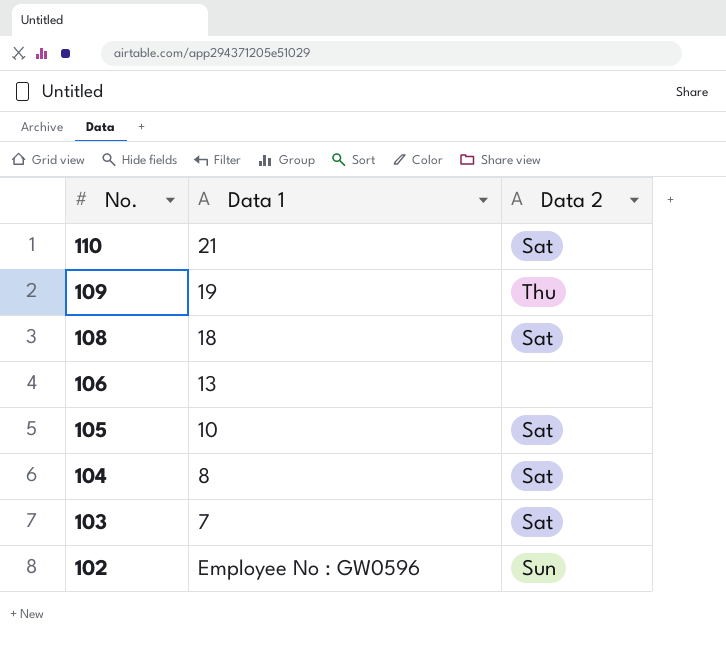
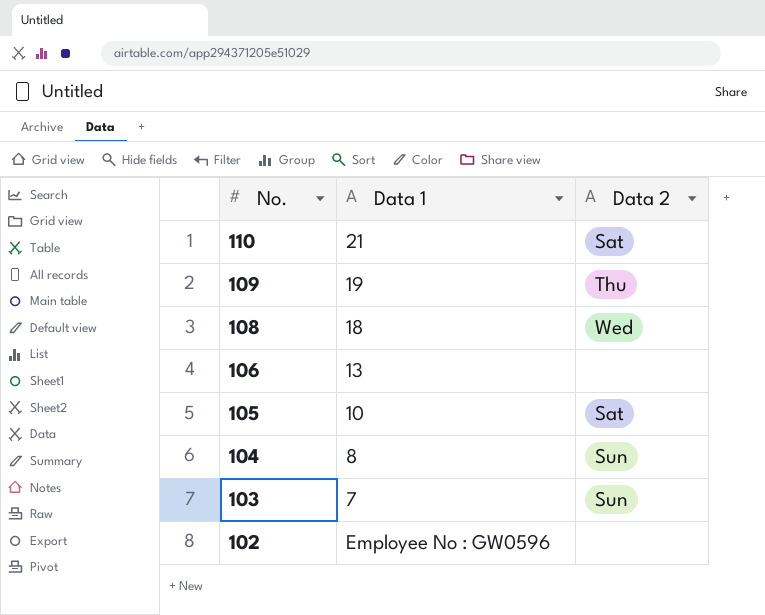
108 | Data 2: Sat -> Wed
104 | Data 2: Sat -> Sun
103 | Data 2: Sat -> Sun
102 | Data 2: Sun -> none

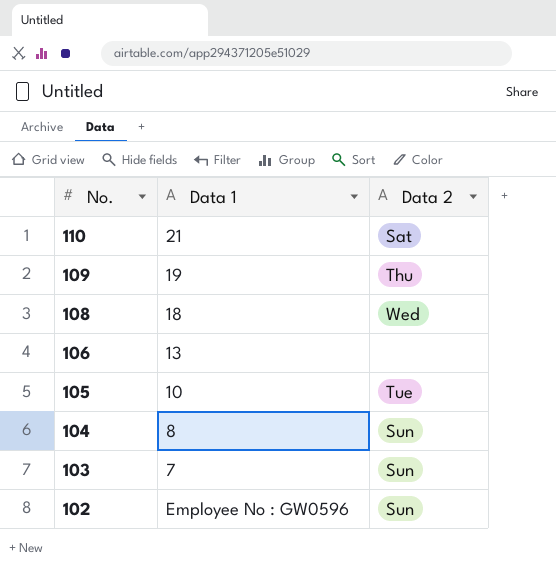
105 | Data 2: Sat -> Tue
102 | Data 2: none -> Sun

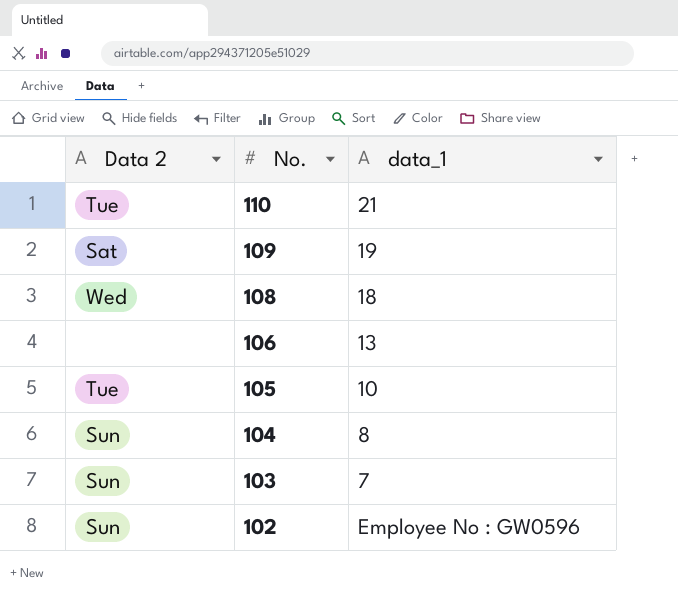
column Data 2 | position: 3 -> 1
column name: Data 1 -> data_1
110 | Data 2: Sat -> Tue
109 | Data 2: Thu -> Sat

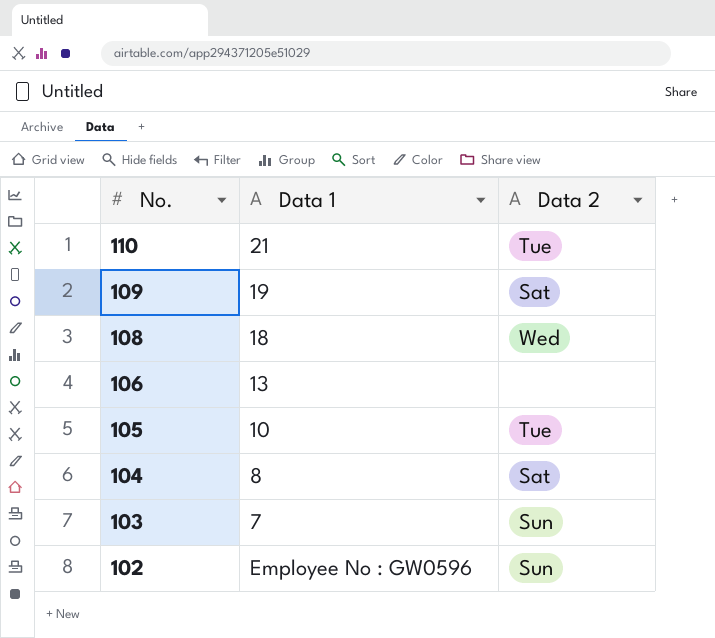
column name: data_1 -> Data 1
column Data 2 | position: 1 -> 3
104 | Data 2: Sun -> Sat

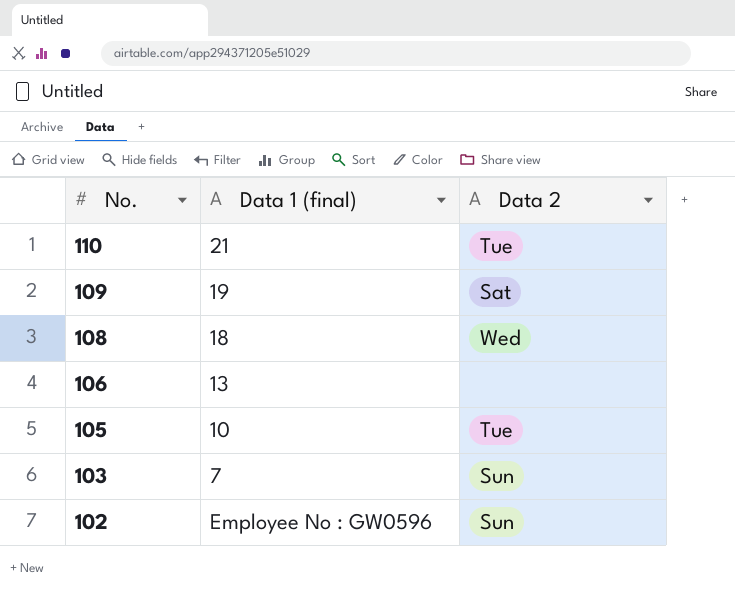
column name: Data 1 -> Data 1 (final)
row 104: 8 | Sat -> none

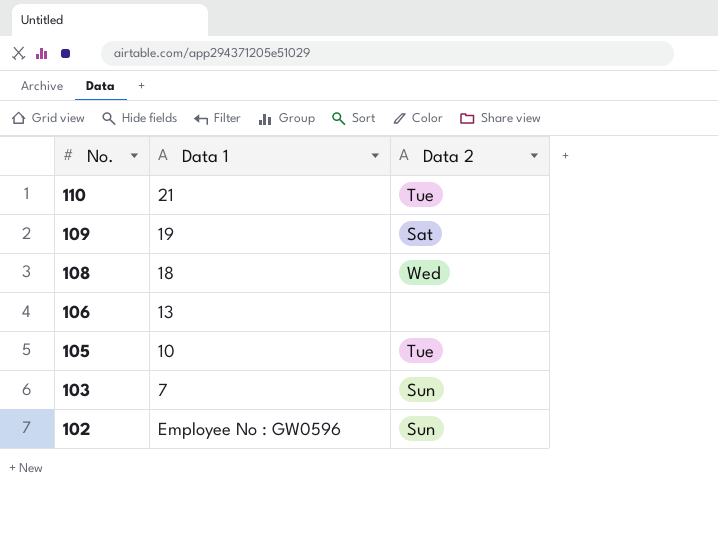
column name: Data 1 (final) -> Data 1

